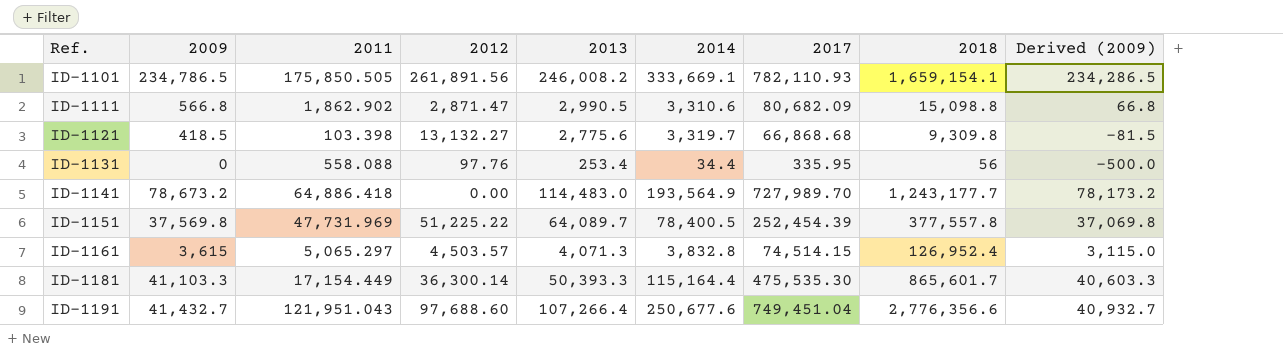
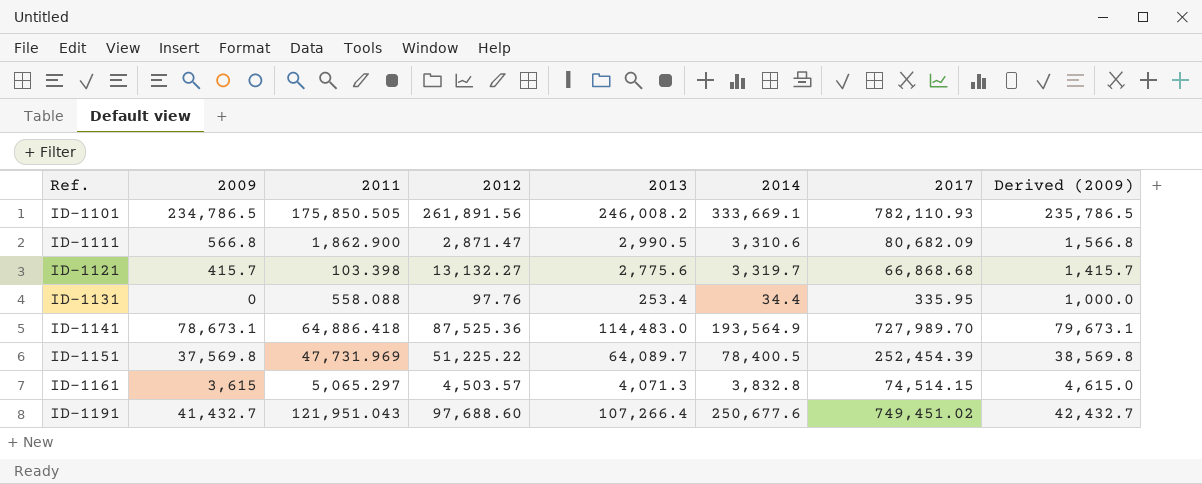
column 2018 | position: 8 -> none
column Derived (2009) | formula: [2009] - 500 -> [2009] + 1000
row ID-1181: 41,103.3 | 17,154.449 | 36,300.14 | 50,393.3 | 115,164.4 | 475,535.30 | 865,601.7 | 40,603.3 -> none
ID-1111 | 2011: 1,862.902 -> 1,862.900
ID-1121 | 2009: 418.5 -> 415.7
ID-1141 | 2009: 78,673.2 -> 78,673.1
ID-1141 | 2012: 0.00 -> 87,525.36
ID-1191 | 2017: 749,451.04 -> 749,451.02

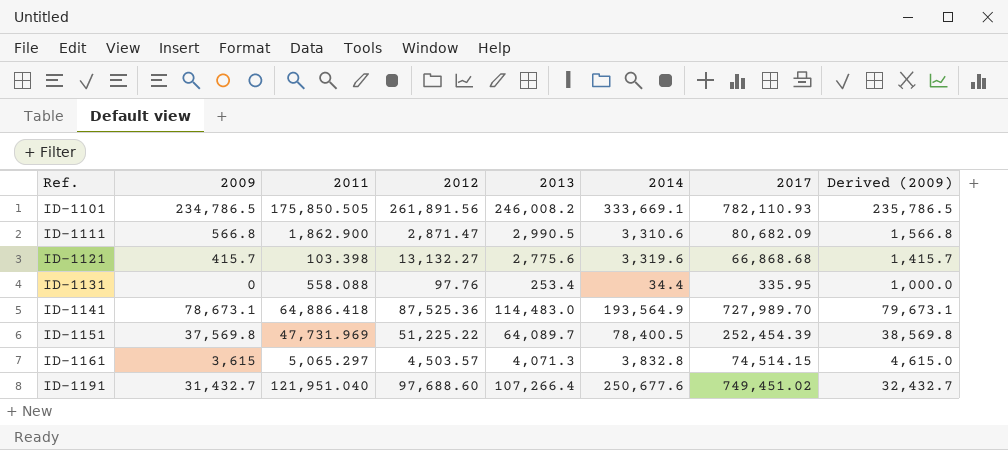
ID-1121 | 2014: 3,319.7 -> 3,319.6
ID-1191 | 2009: 41,432.7 -> 31,432.7
ID-1191 | 2011: 121,951.043 -> 121,951.040
ID-1191 | Derived (2009): 42,432.7 -> 32,432.7

